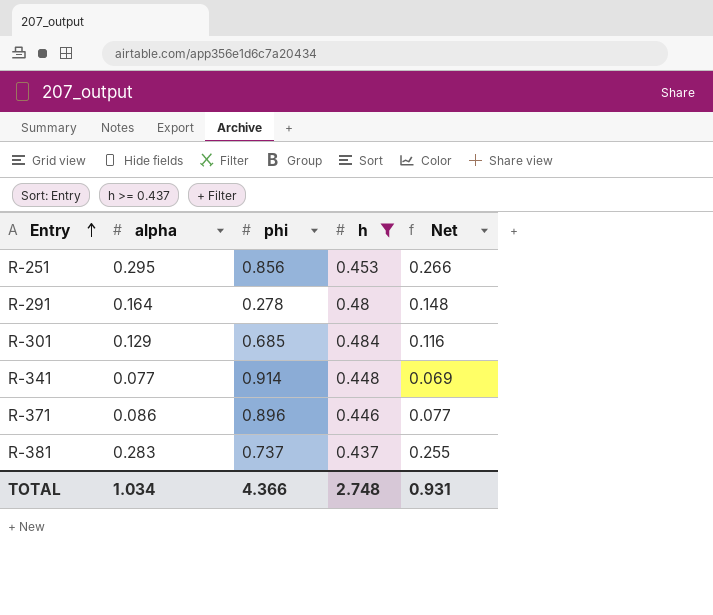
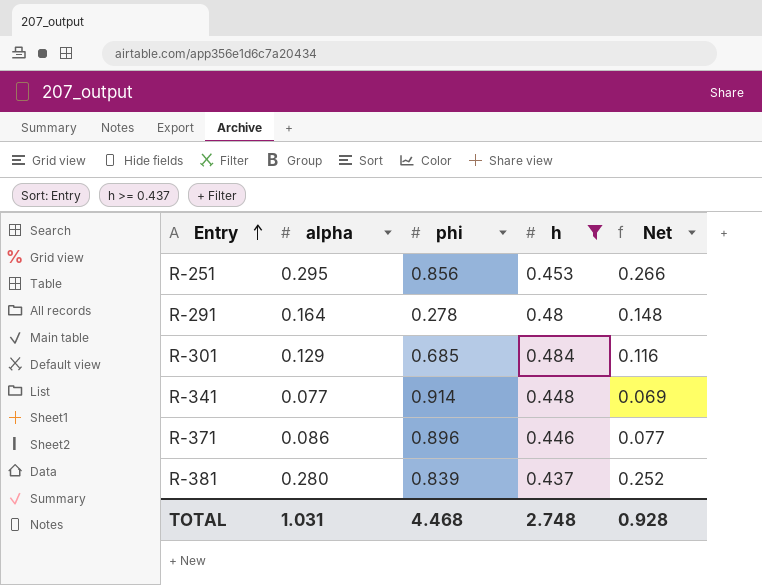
R-381 | alpha: 0.283 -> 0.280
R-381 | phi: 0.737 -> 0.839
R-381 | Net: 0.255 -> 0.252
TOTAL | alpha: 1.034 -> 1.031
TOTAL | phi: 4.366 -> 4.468
TOTAL | Net: 0.931 -> 0.928

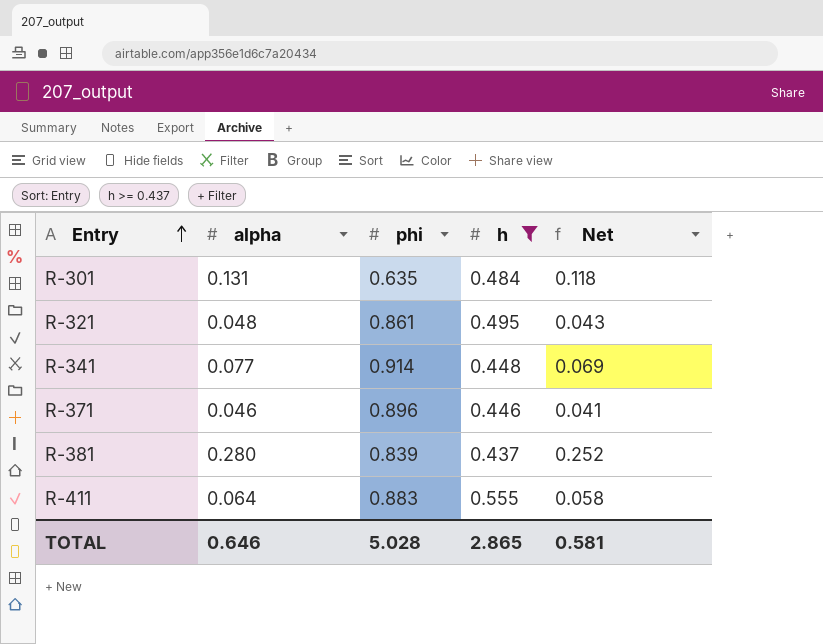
row R-251: 0.295 | 0.856 | 0.453 | 0.266 -> none
row R-291: 0.164 | 0.278 | 0.48 | 0.148 -> none
R-301 | alpha: 0.129 -> 0.131
R-301 | phi: 0.685 -> 0.635
R-301 | Net: 0.116 -> 0.118
row R-321: none -> 0.048 | 0.861 | 0.495 | 0.043
R-371 | alpha: 0.086 -> 0.046
R-371 | Net: 0.077 -> 0.041
row R-411: none -> 0.064 | 0.883 | 0.555 | 0.058
TOTAL | alpha: 1.031 -> 0.646
TOTAL | phi: 4.468 -> 5.028
TOTAL | h: 2.748 -> 2.865
TOTAL | Net: 0.928 -> 0.581

